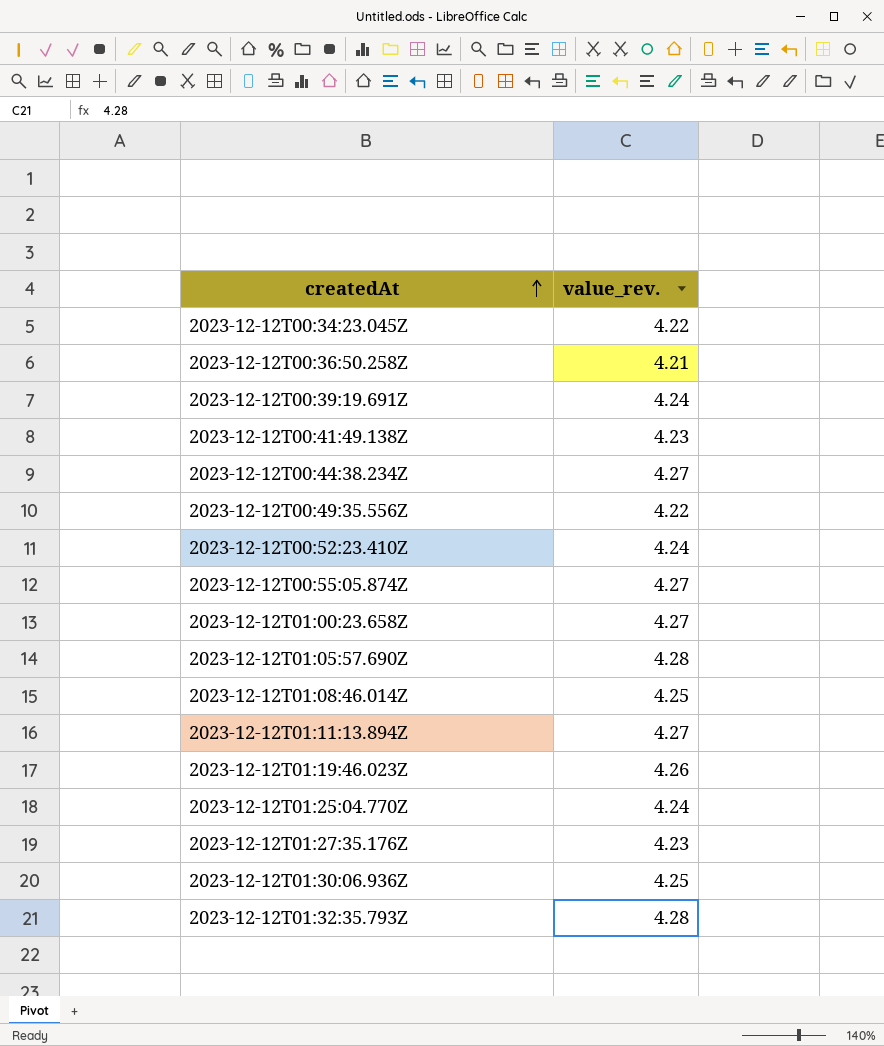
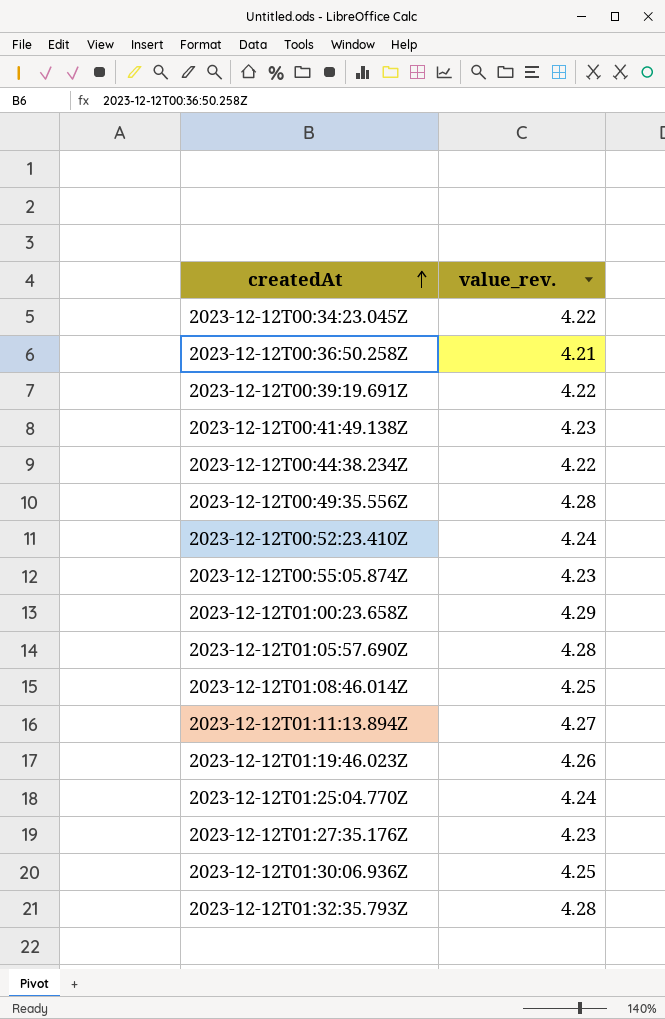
2023-12-12T00:39:19.691Z | value_rev.: 4.24 -> 4.22
2023-12-12T00:44:38.234Z | value_rev.: 4.27 -> 4.22
2023-12-12T00:49:35.556Z | value_rev.: 4.22 -> 4.28
2023-12-12T00:55:05.874Z | value_rev.: 4.27 -> 4.23
2023-12-12T01:00:23.658Z | value_rev.: 4.27 -> 4.29

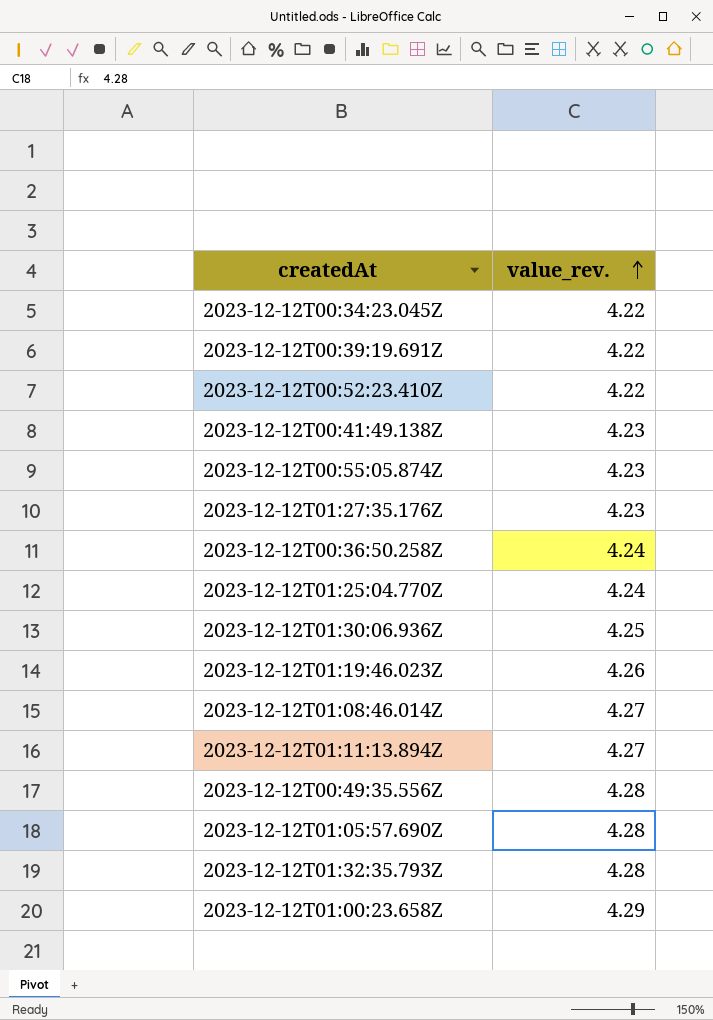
row order: createdAt ascending -> value_rev. ascending
row 2023-12-12T00:44:38.234Z: 4.22 -> none
2023-12-12T00:52:23.410Z | value_rev.: 4.24 -> 4.22
2023-12-12T00:36:50.258Z | value_rev.: 4.21 -> 4.24
2023-12-12T01:08:46.014Z | value_rev.: 4.25 -> 4.27

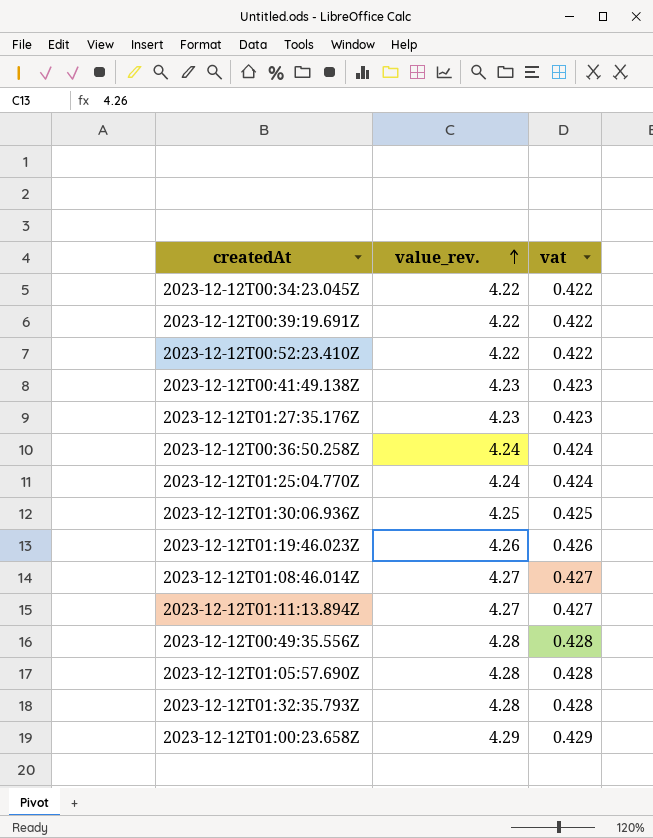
column vat | formula: none -> [value_rev.] * 0.1
row 2023-12-12T00:55:05.874Z: 4.23 -> none

